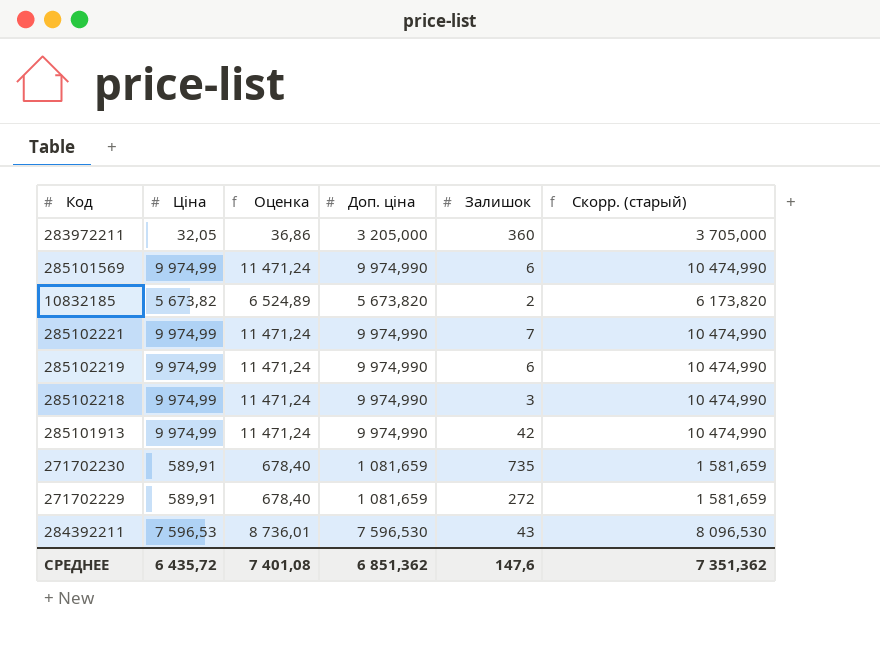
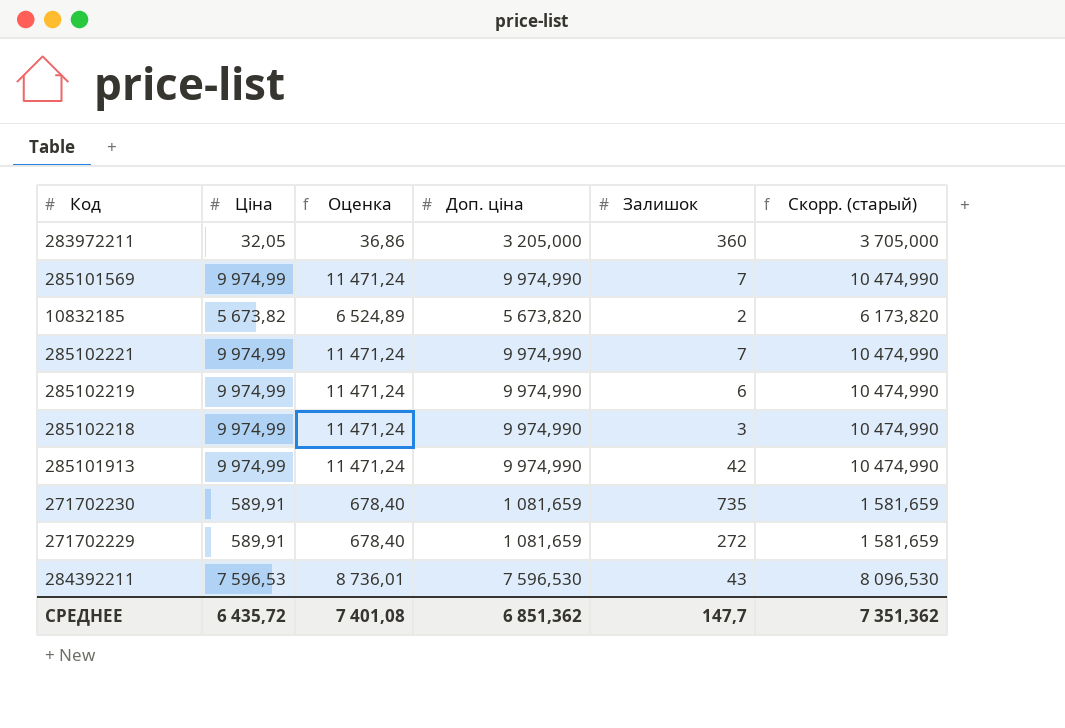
285101569 | Залишок: 6 -> 7
СРЕДНЕЕ | Залишок: 147,6 -> 147,7

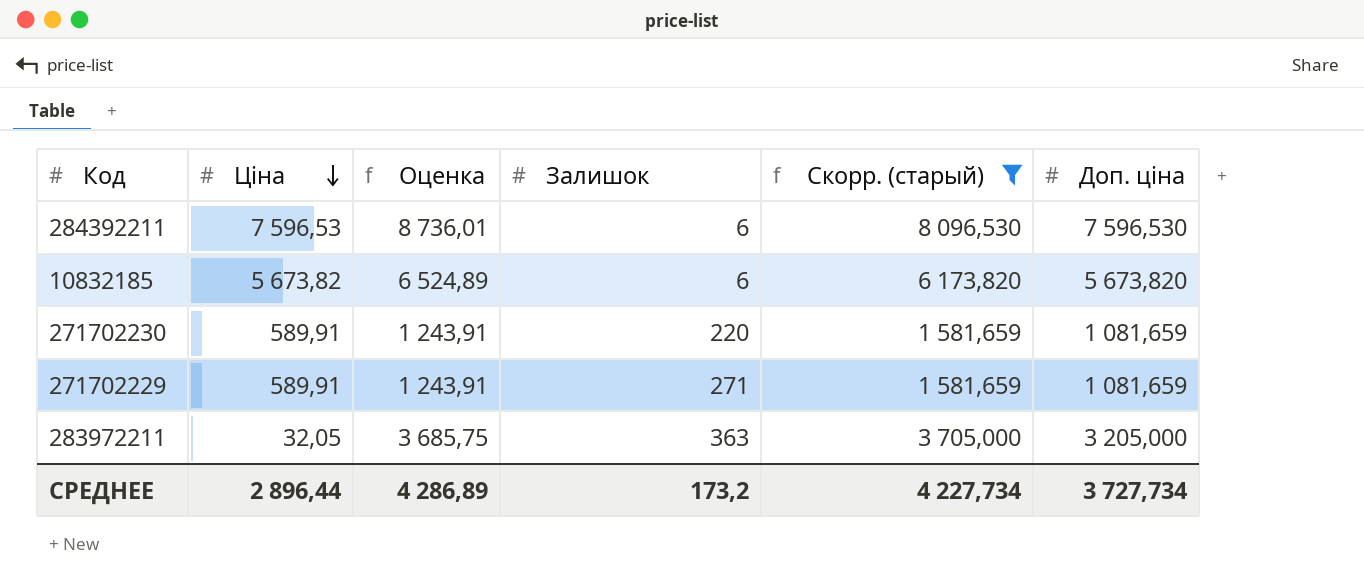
filter: none -> Скорр. (старый) != 10 474,990
row order: none -> Ціна descending
column Оценка | formula: [Ціна] * 1,15 -> [Доп. ціна] * 1,15
column Доп. ціна | position: 4 -> 6
284392211 | Залишок: 43 -> 6
10832185 | Залишок: 2 -> 6
271702230 | Залишок: 735 -> 220
271702229 | Залишок: 272 -> 271
283972211 | Залишок: 360 -> 363
СРЕДНЕЕ | Ціна: 6 435,72 -> 2 896,44
СРЕДНЕЕ | Оценка: 7 401,08 -> 4 286,89
СРЕДНЕЕ | Залишок: 147,7 -> 173,2
СРЕДНЕЕ | Скорр. (старый): 7 351,362 -> 4 227,734
СРЕДНЕЕ | Доп. ціна: 6 851,362 -> 3 727,734

